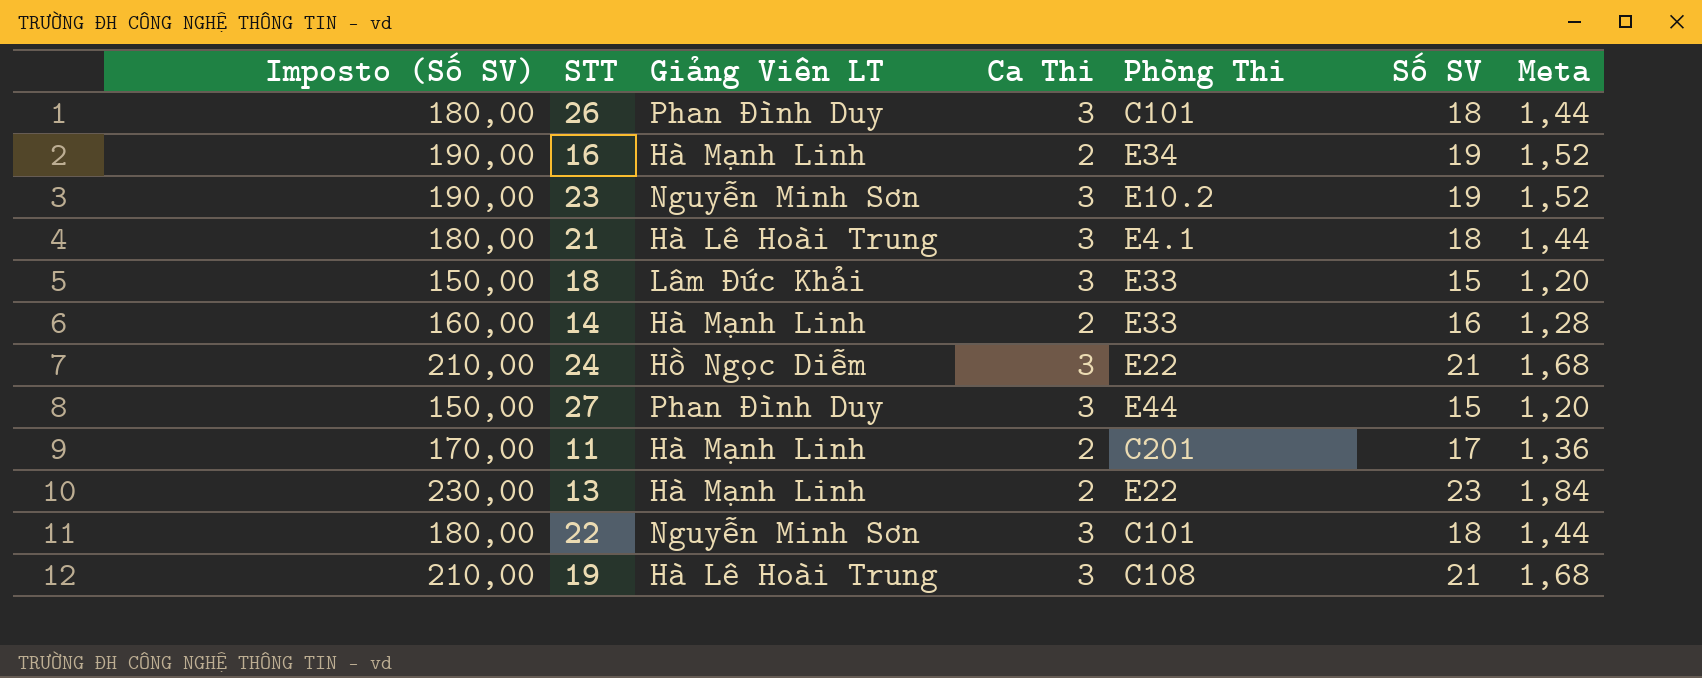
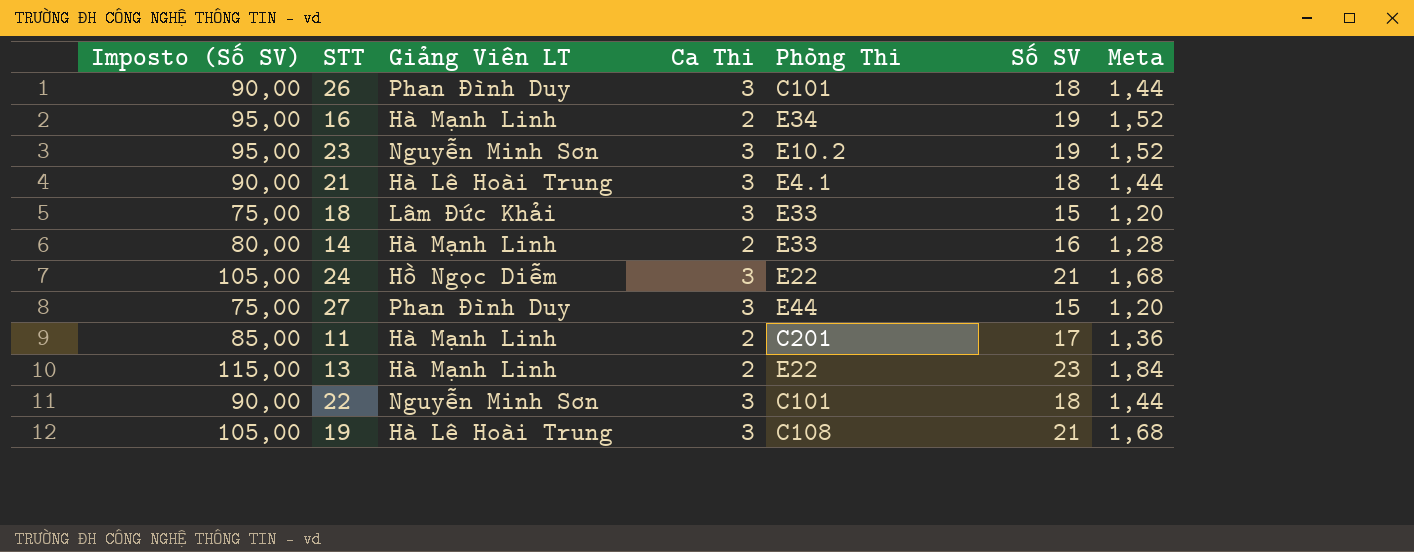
column Imposto (Số SV) | formula: [Số SV] * 10 -> [Số SV] * 5

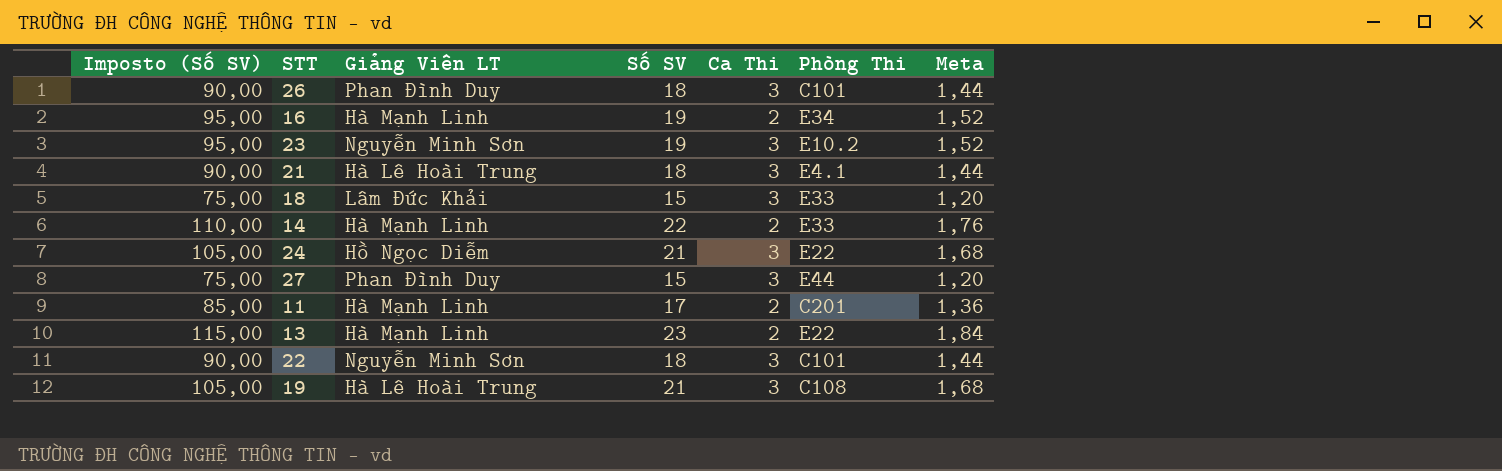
column Số SV | position: 6 -> 4
14 | Imposto (Số SV): 80,00 -> 110,00
14 | Số SV: 16 -> 22
14 | Meta: 1,28 -> 1,76

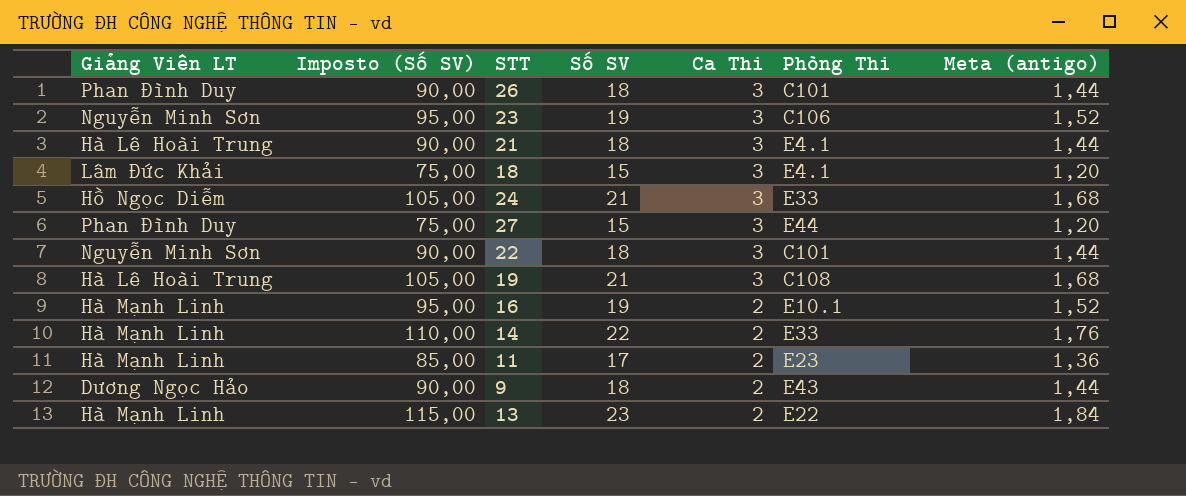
row order: none -> Ca Thi descending
column Giảng Viên LT | position: 3 -> 1
column name: Meta -> Meta (antigo)
23 | Phòng Thi: E10.2 -> C106
18 | Phòng Thi: E33 -> E4.1
24 | Phòng Thi: E22 -> E33
16 | Phòng Thi: E34 -> E10.1
11 | Phòng Thi: C201 -> E23
row 9: none -> Dương Ngọc Hảo | 90,00 | 18 | 2 | E43 | 1,44

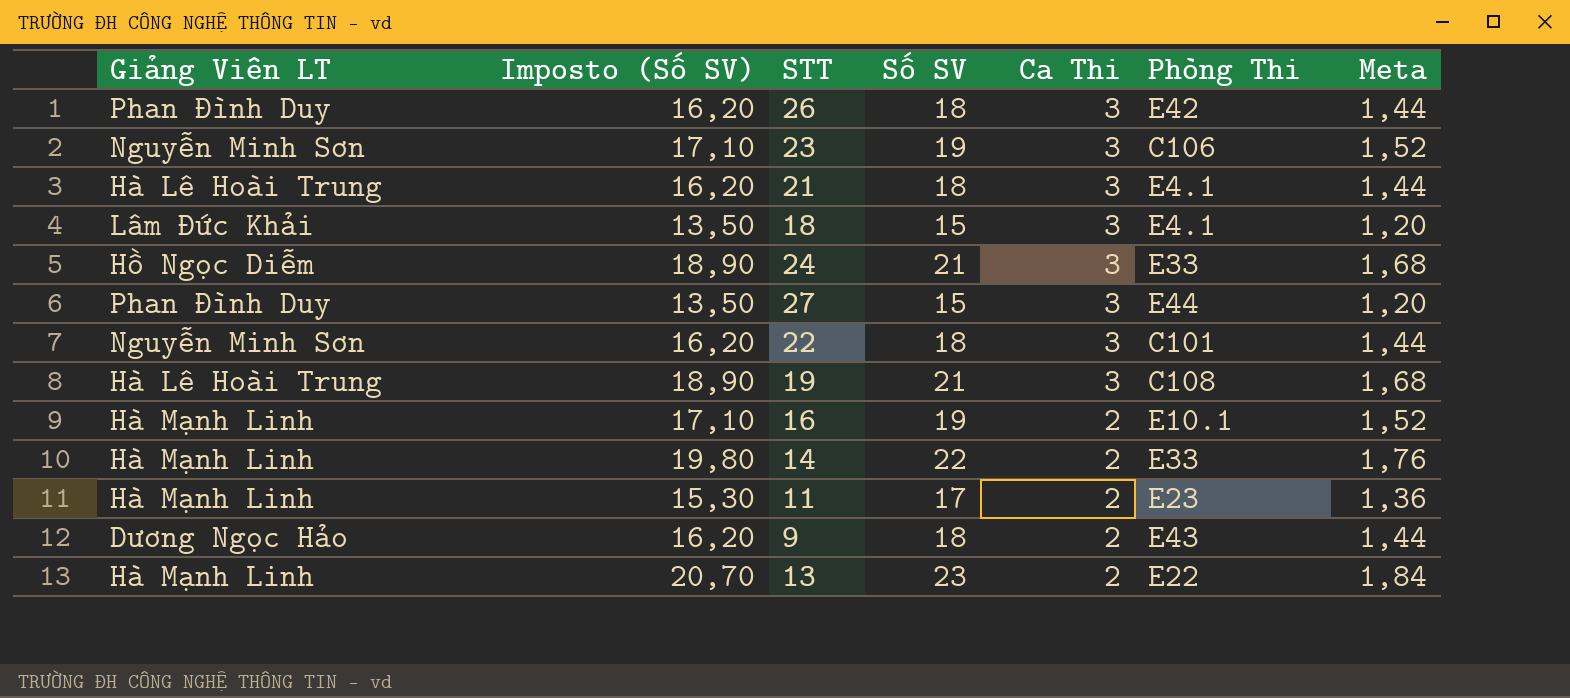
column Imposto (Số SV) | formula: [Số SV] * 5 -> [Số SV] * 0,9
column name: Meta (antigo) -> Meta
26 | Phòng Thi: C101 -> E42

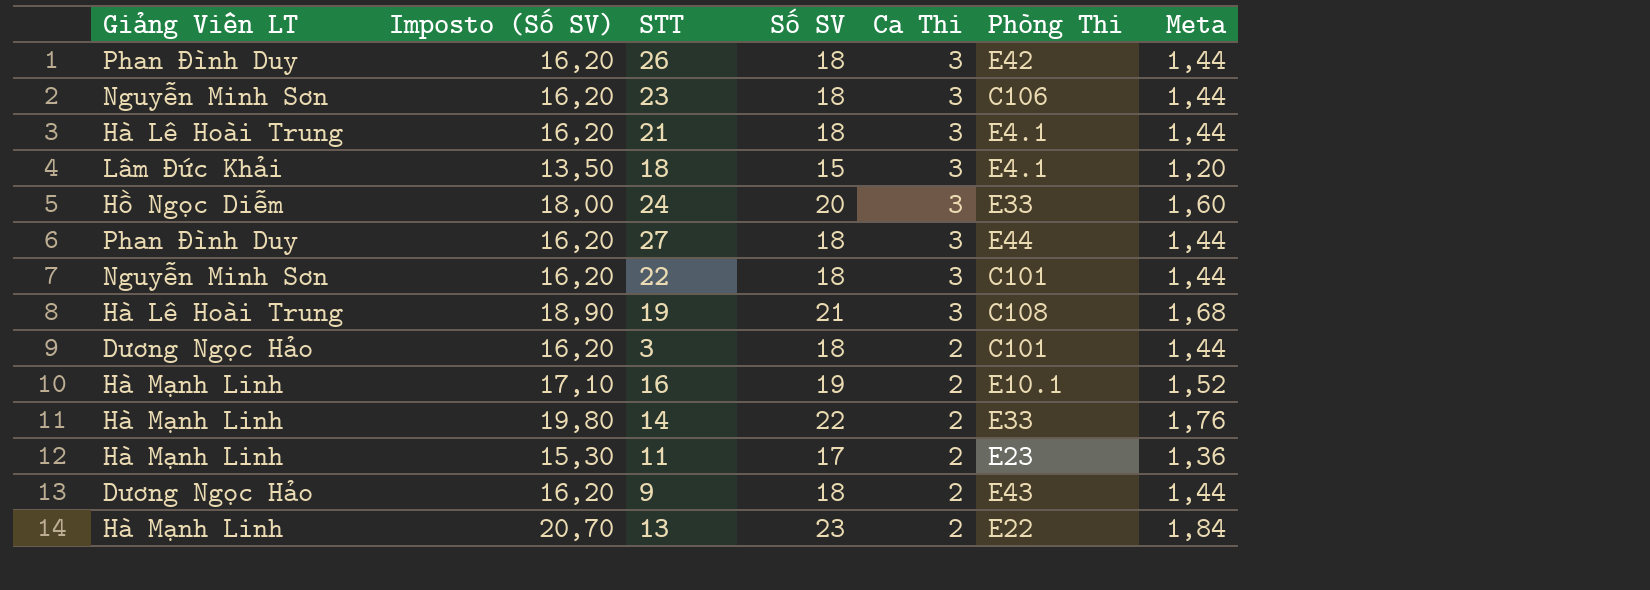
23 | Imposto (Số SV): 17,10 -> 16,20
23 | Số SV: 19 -> 18
23 | Meta: 1,52 -> 1,44
24 | Imposto (Số SV): 18,90 -> 18,00
24 | Số SV: 21 -> 20
24 | Meta: 1,68 -> 1,60
27 | Imposto (Số SV): 13,50 -> 16,20
27 | Số SV: 15 -> 18
27 | Meta: 1,20 -> 1,44
row 3: none -> Dương Ngọc Hảo | 16,20 | 18 | 2 | C101 | 1,44

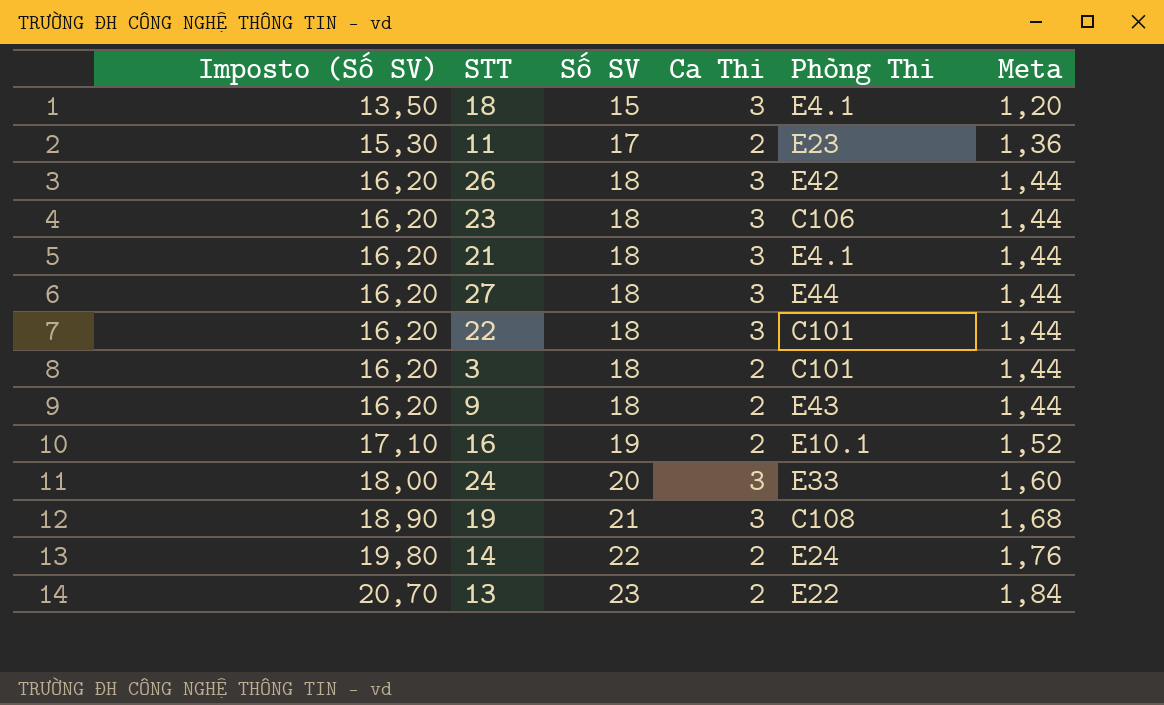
row order: Ca Thi descending -> Imposto (Số SV) ascending
column Giảng Viên LT | position: 1 -> none
14 | Phòng Thi: E33 -> E24

